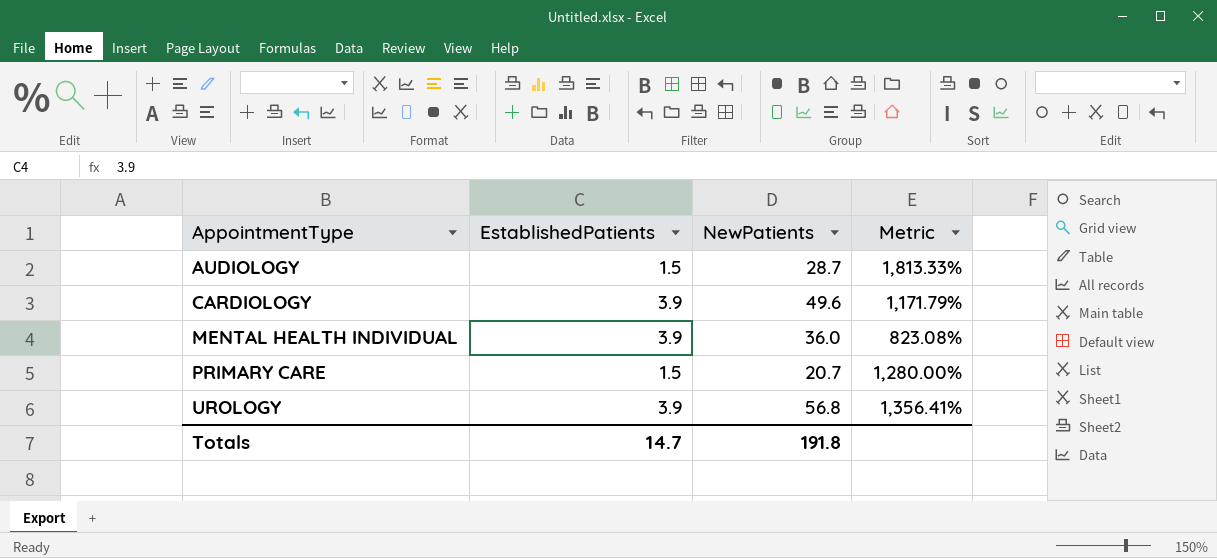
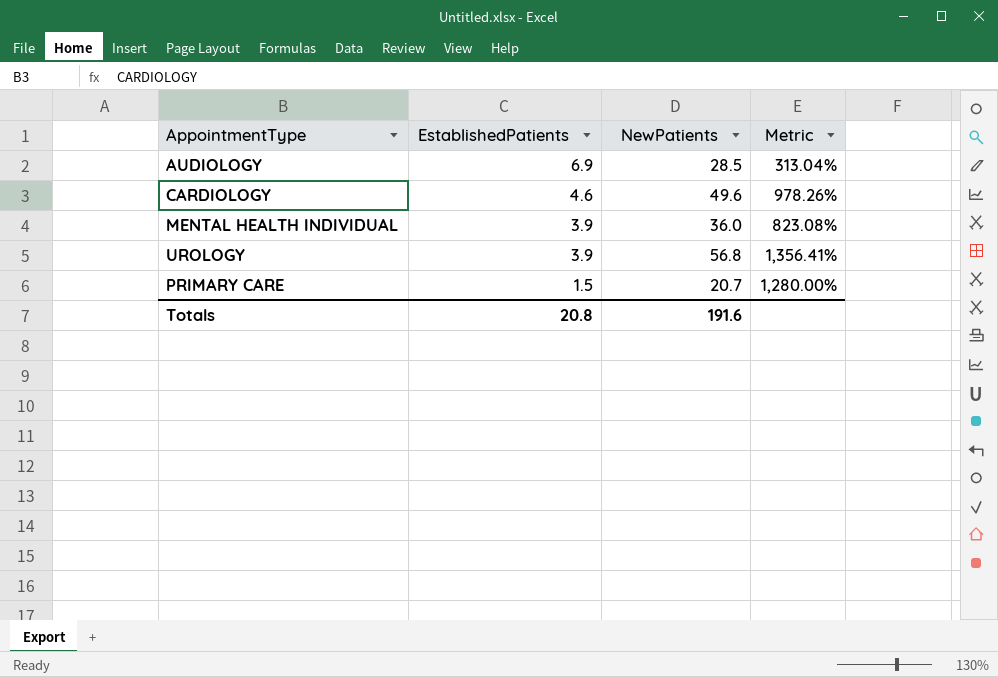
row order: AppointmentType ascending -> EstablishedPatients descending
AUDIOLOGY | EstablishedPatients: 1.5 -> 6.9
AUDIOLOGY | NewPatients: 28.7 -> 28.5
AUDIOLOGY | Metric: 1,813.33% -> 313.04%
CARDIOLOGY | EstablishedPatients: 3.9 -> 4.6
CARDIOLOGY | Metric: 1,171.79% -> 978.26%
Totals | EstablishedPatients: 14.7 -> 20.8
Totals | NewPatients: 191.8 -> 191.6

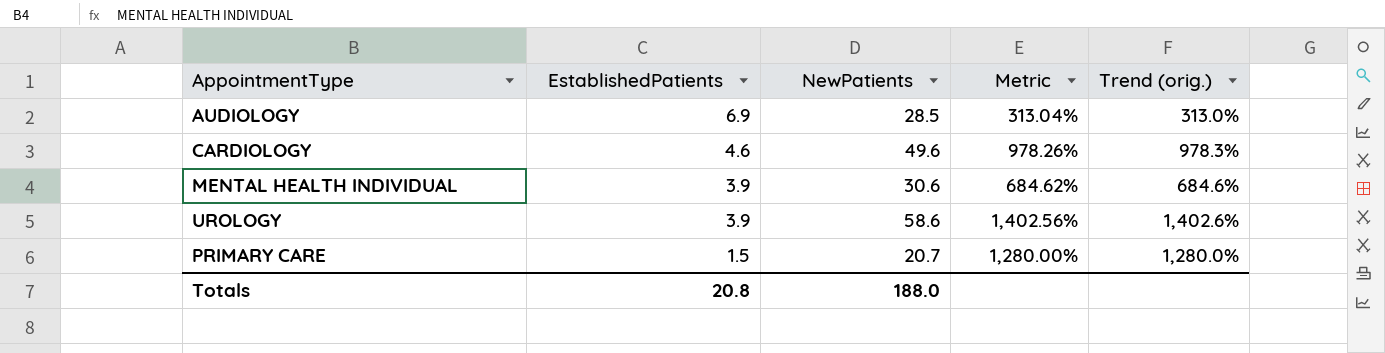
column Trend (orig.) | formula: none -> ([NewPatients] - [EstablishedPatients]) / [EstablishedPatients]
MENTAL HEALTH INDIVIDUAL | NewPatients: 36.0 -> 30.6
MENTAL HEALTH INDIVIDUAL | Metric: 823.08% -> 684.62%
UROLOGY | NewPatients: 56.8 -> 58.6
UROLOGY | Metric: 1,356.41% -> 1,402.56%
Totals | NewPatients: 191.6 -> 188.0

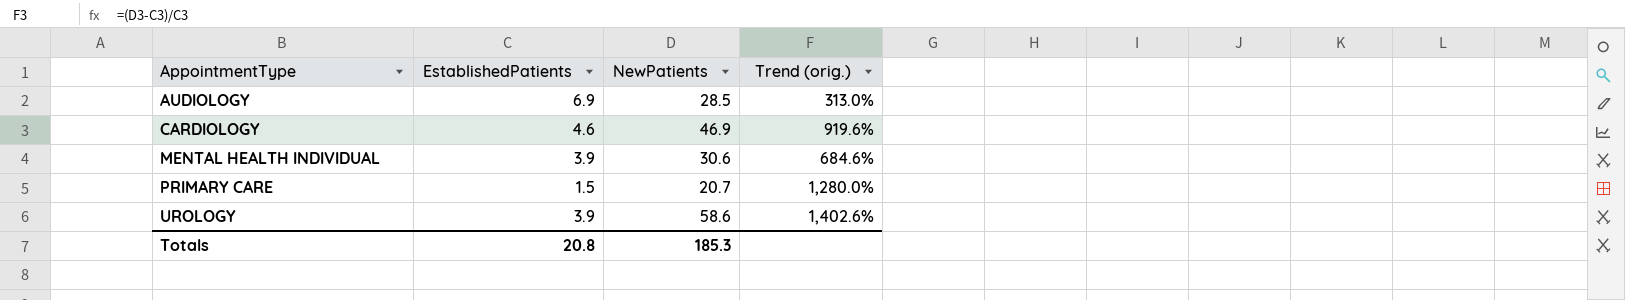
row order: EstablishedPatients descending -> AppointmentType ascending
column Metric | formula: ([NewPatients] - [EstablishedPatients]) / [EstablishedPatients] -> none
CARDIOLOGY | NewPatients: 49.6 -> 46.9
CARDIOLOGY | Trend (orig.): 978.3% -> 919.6%
Totals | NewPatients: 188.0 -> 185.3

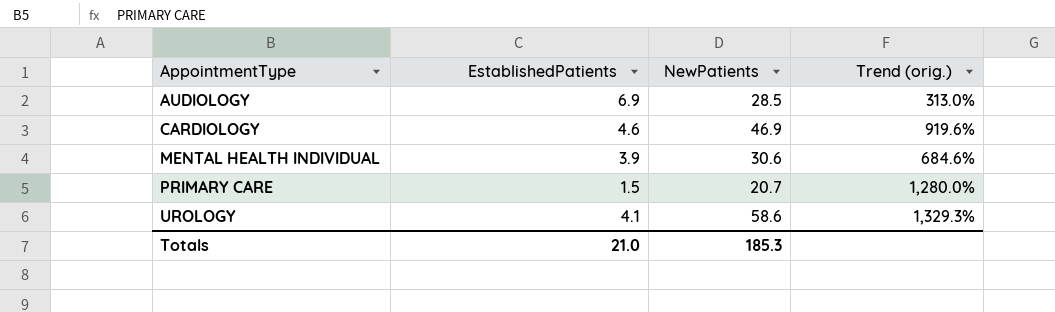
UROLOGY | EstablishedPatients: 3.9 -> 4.1
UROLOGY | Trend (orig.): 1,402.6% -> 1,329.3%
Totals | EstablishedPatients: 20.8 -> 21.0

